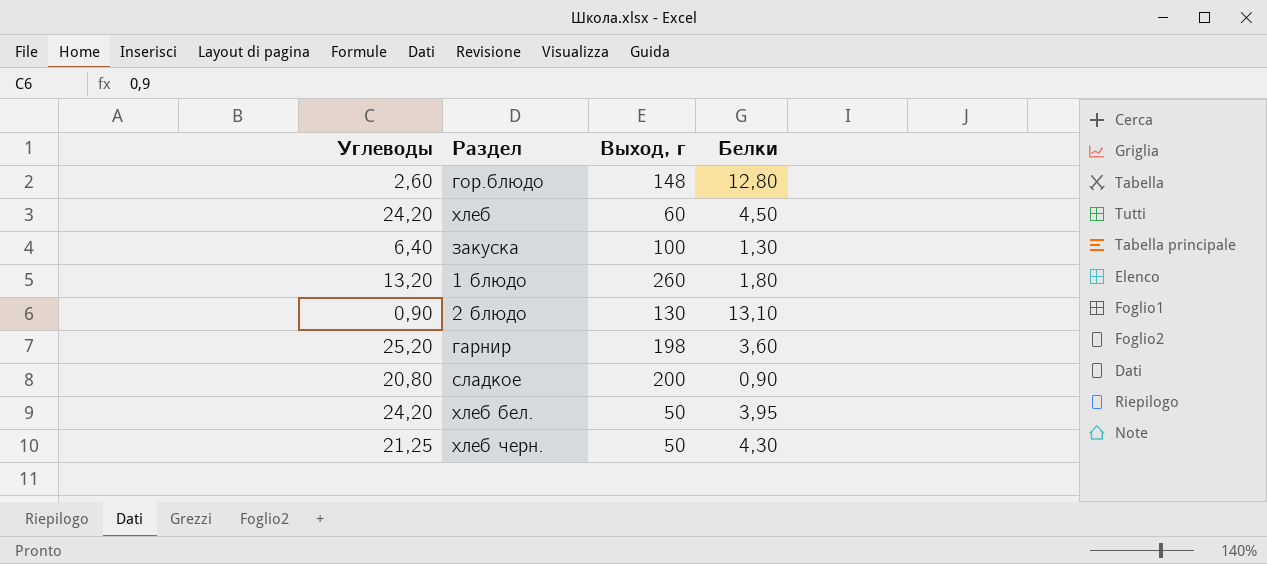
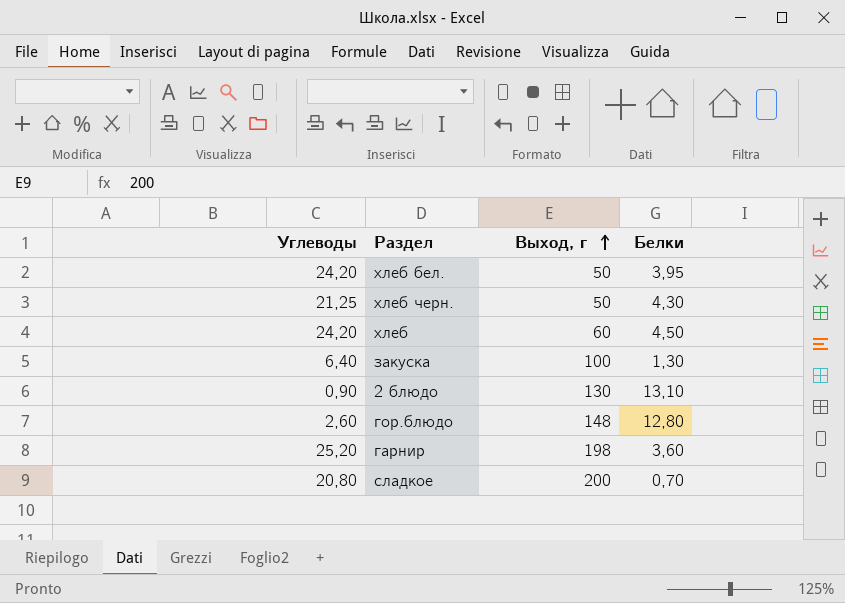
row order: none -> Выход, г ascending
row 1 блюдо: 13,20 | 260 | 1,80 -> none
сладкое | Белки: 0,90 -> 0,70

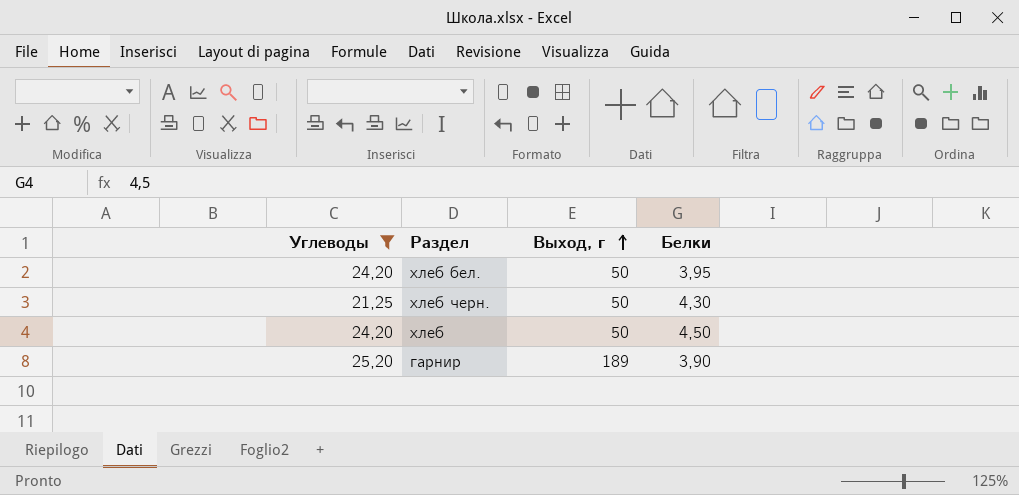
filter: none -> Углеводы >= 21,25
хлеб | Выход, г: 60 -> 50
гарнир | Выход, г: 198 -> 189
гарнир | Белки: 3,60 -> 3,90

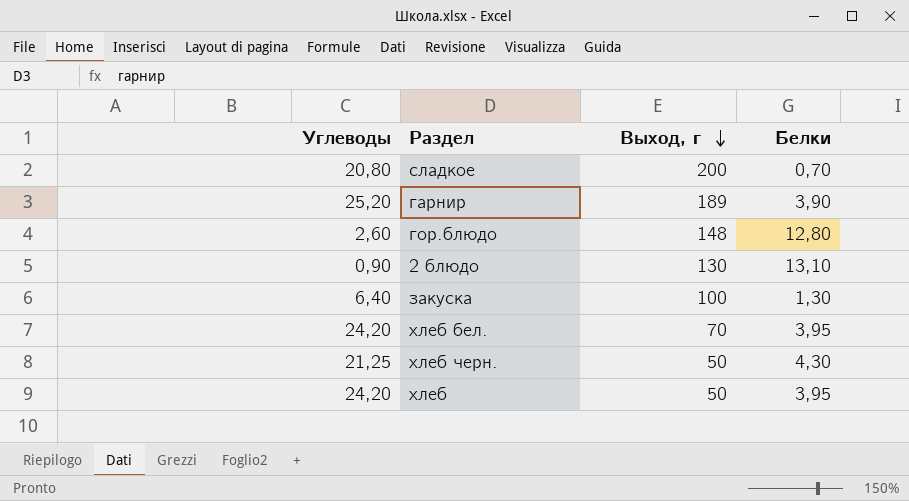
filter: Углеводы >= 21,25 -> none
row order: Выход, г ascending -> Выход, г descending
хлеб бел. | Выход, г: 50 -> 70
хлеб | Белки: 4,50 -> 3,95

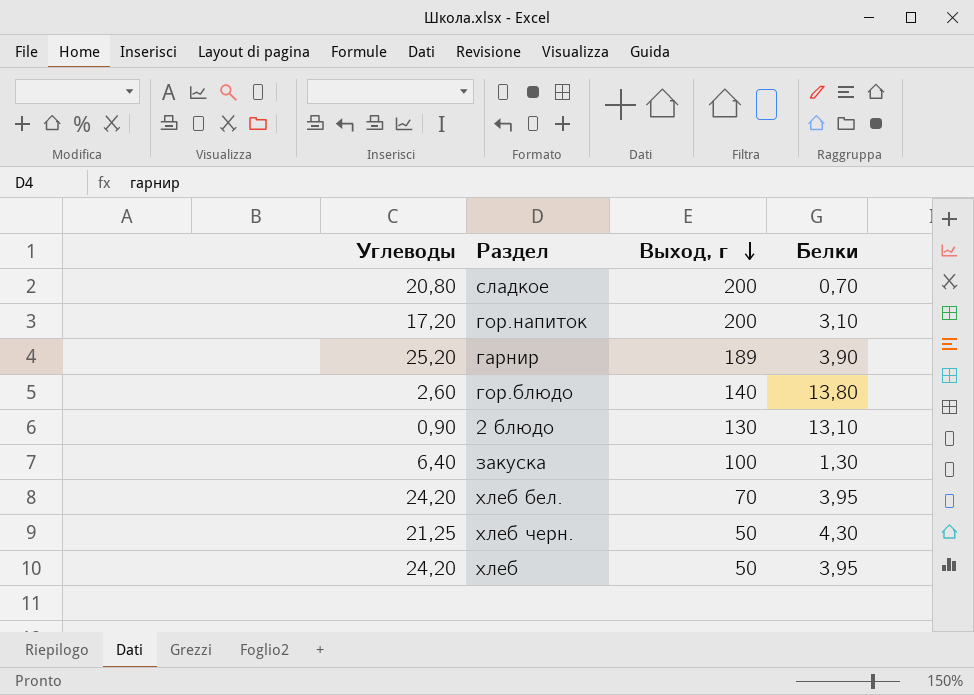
row гор.напиток: none -> 17,20 | 200 | 3,10
гор.блюдо | Выход, г: 148 -> 140
гор.блюдо | Белки: 12,80 -> 13,80

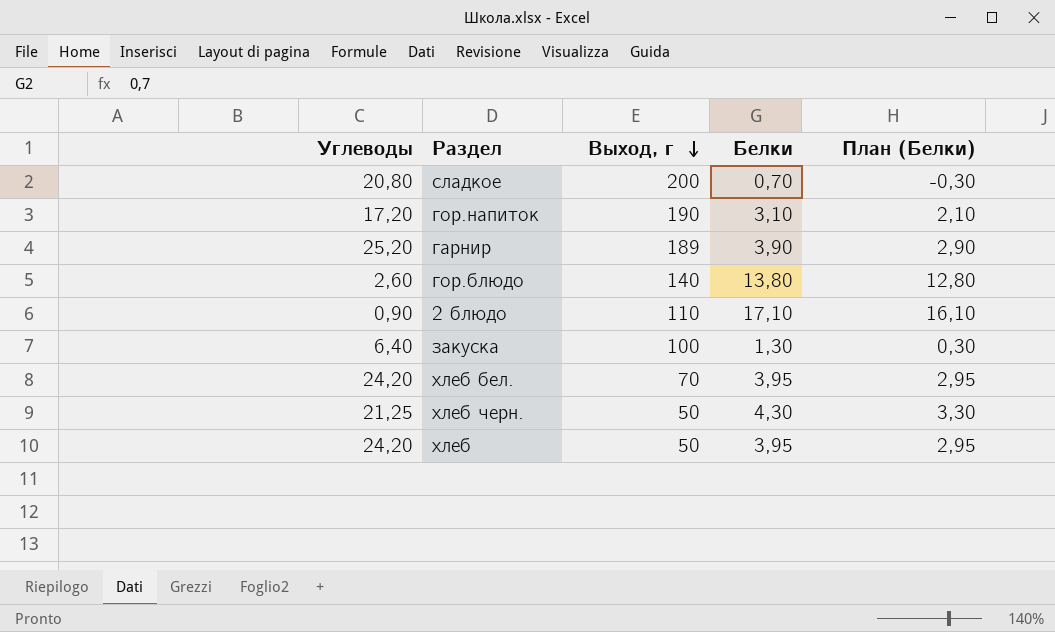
column План (Белки) | formula: none -> [Белки] - 1
гор.напиток | Выход, г: 200 -> 190
2 блюдо | Выход, г: 130 -> 110
2 блюдо | Белки: 13,10 -> 17,10

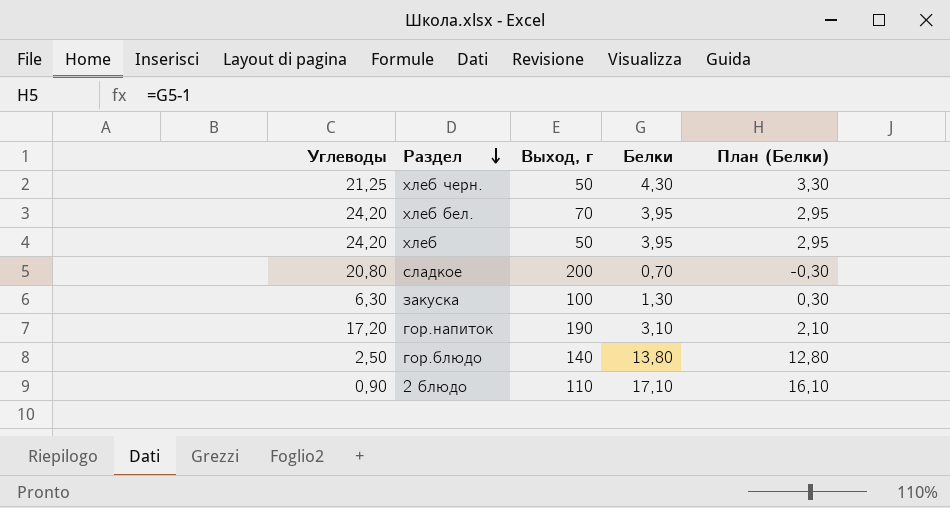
row order: Выход, г descending -> Раздел descending
row гарнир: 25,20 | 189 | 3,90 | 2,90 -> none
закуска | Углеводы: 6,40 -> 6,30
гор.блюдо | Углеводы: 2,60 -> 2,50

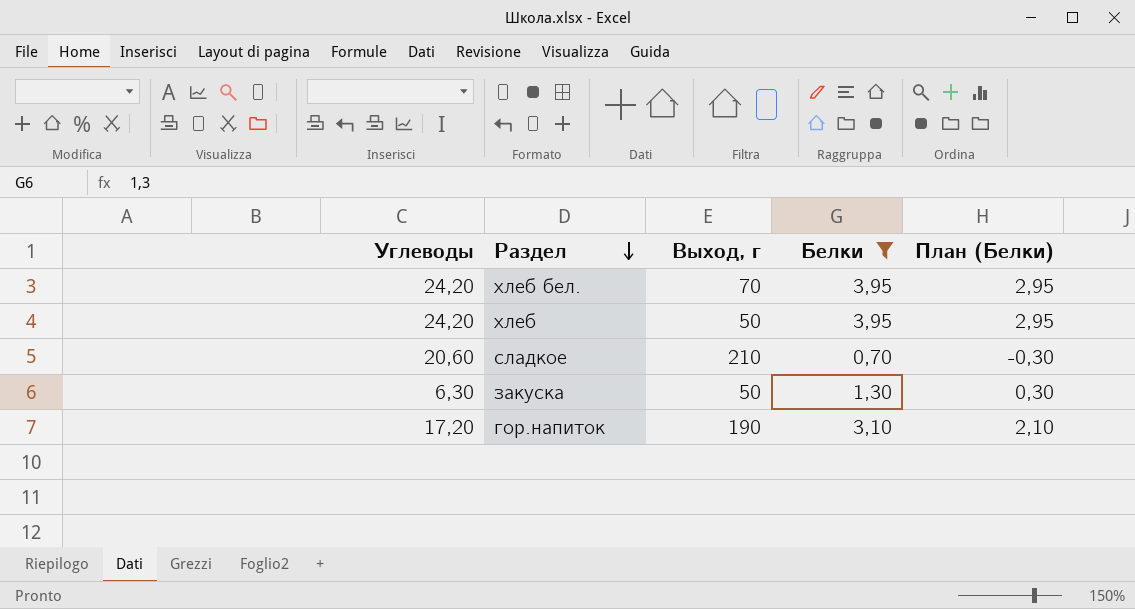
filter: none -> Белки <= 3,95
сладкое | Углеводы: 20,80 -> 20,60
сладкое | Выход, г: 200 -> 210
закуска | Выход, г: 100 -> 50

